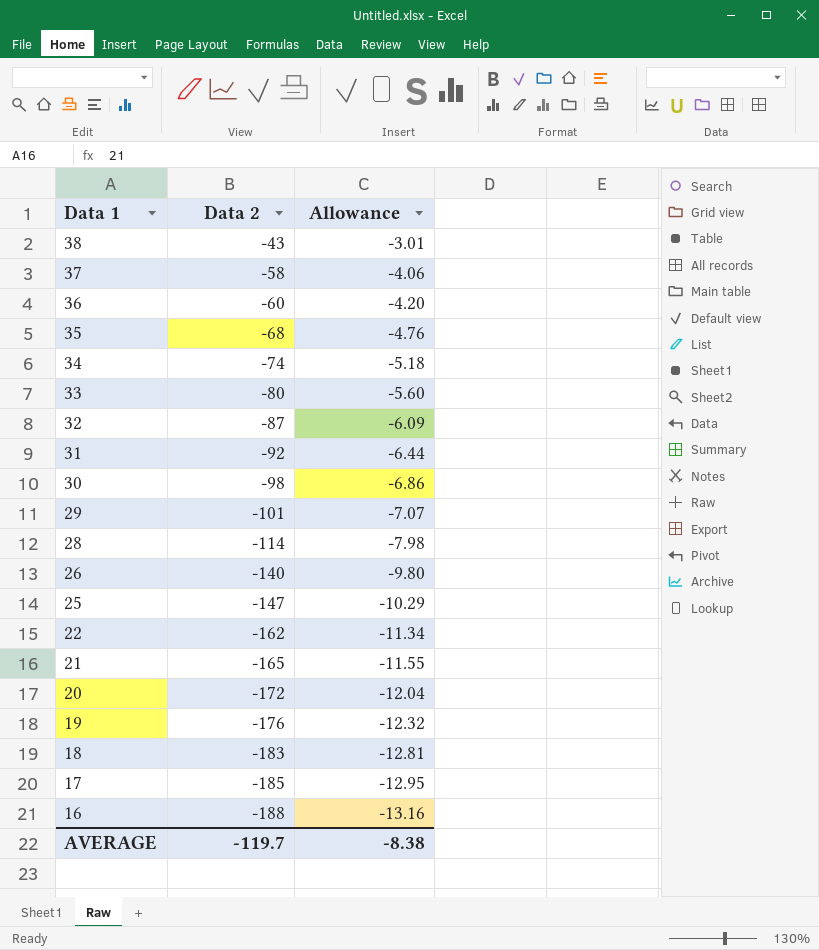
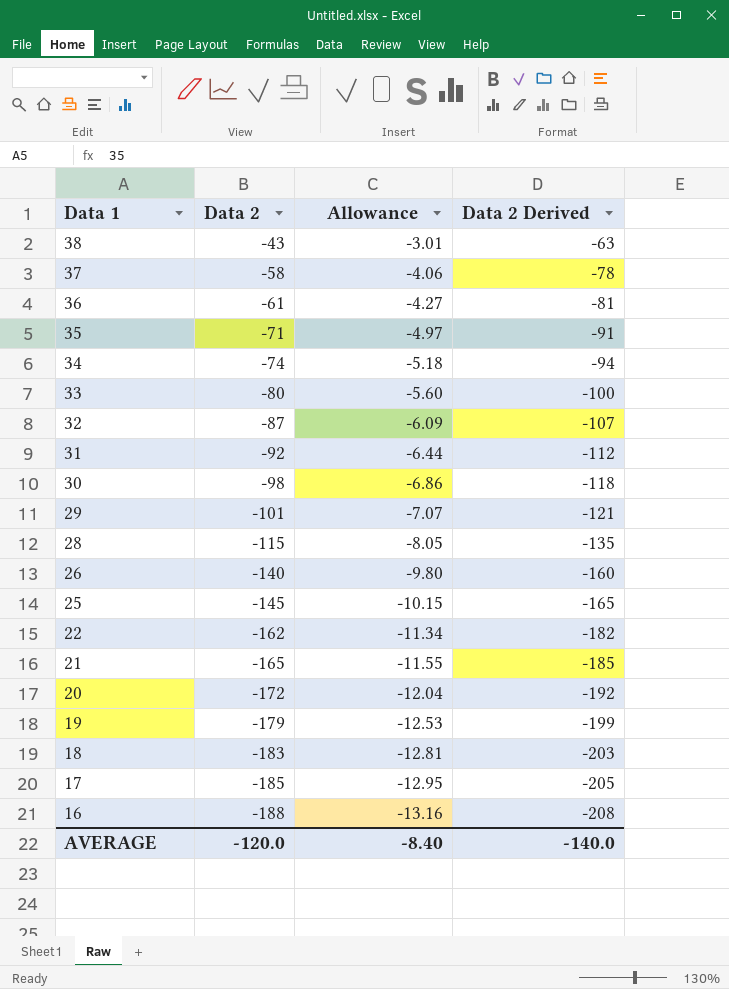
column Data 2 Derived | formula: none -> [Data 2] - 20
36 | Data 2: -60 -> -61
36 | Allowance: -4.20 -> -4.27
35 | Data 2: -68 -> -71
35 | Allowance: -4.76 -> -4.97
28 | Data 2: -114 -> -115
28 | Allowance: -7.98 -> -8.05
25 | Data 2: -147 -> -145
25 | Allowance: -10.29 -> -10.15
19 | Data 2: -176 -> -179
19 | Allowance: -12.32 -> -12.53
AVERAGE | Data 2: -119.7 -> -120.0
AVERAGE | Allowance: -8.38 -> -8.40

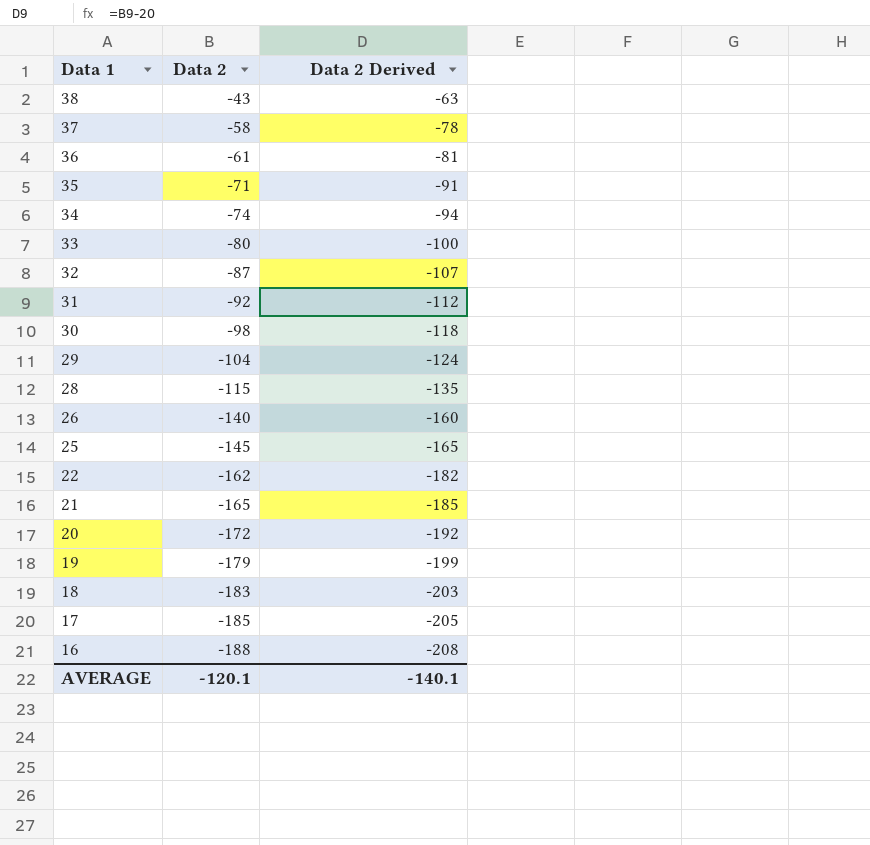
column Allowance | formula: [Data 2] * 0.07 -> none
29 | Data 2: -101 -> -104
29 | Data 2 Derived: -121 -> -124
AVERAGE | Data 2: -120.0 -> -120.1
AVERAGE | Data 2 Derived: -140.0 -> -140.1

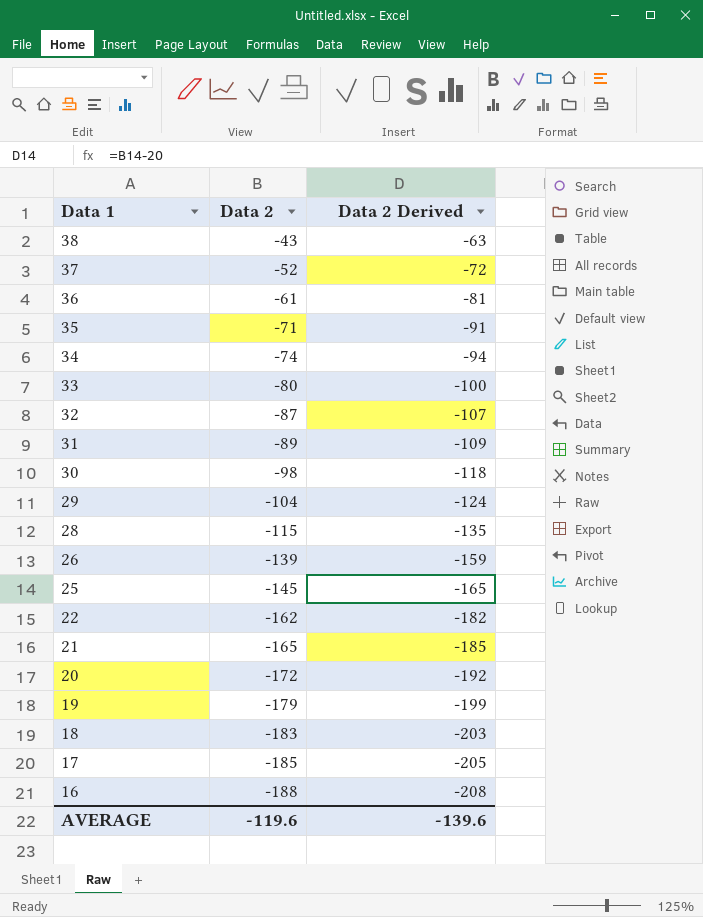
37 | Data 2: -58 -> -52
37 | Data 2 Derived: -78 -> -72
31 | Data 2: -92 -> -89
31 | Data 2 Derived: -112 -> -109
26 | Data 2: -140 -> -139
26 | Data 2 Derived: -160 -> -159
AVERAGE | Data 2: -120.1 -> -119.6
AVERAGE | Data 2 Derived: -140.1 -> -139.6

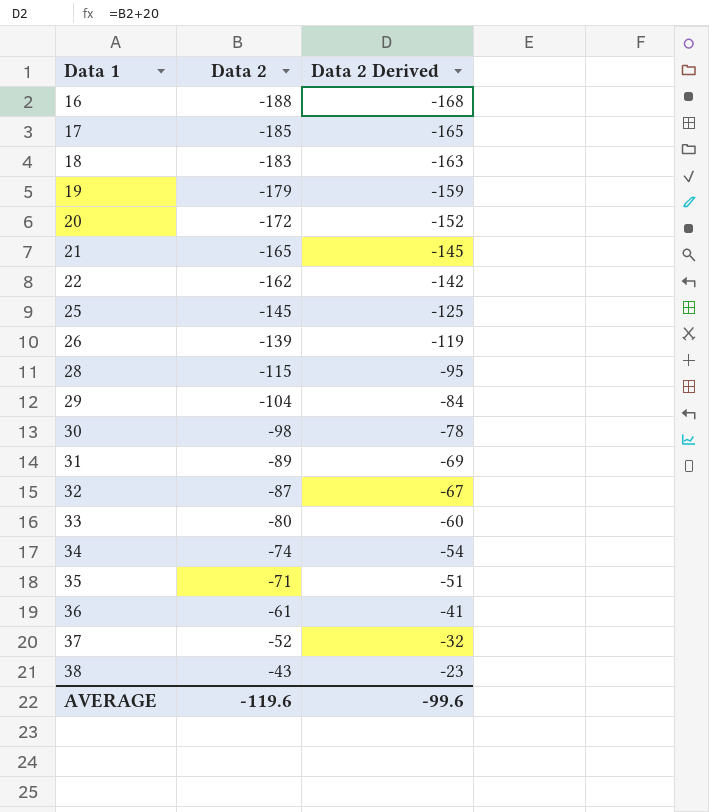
row order: Data 1 descending -> Data 1 ascending
column Data 2 Derived | formula: [Data 2] - 20 -> [Data 2] + 20
AVERAGE | Data 2 Derived: -139.6 -> -99.6

